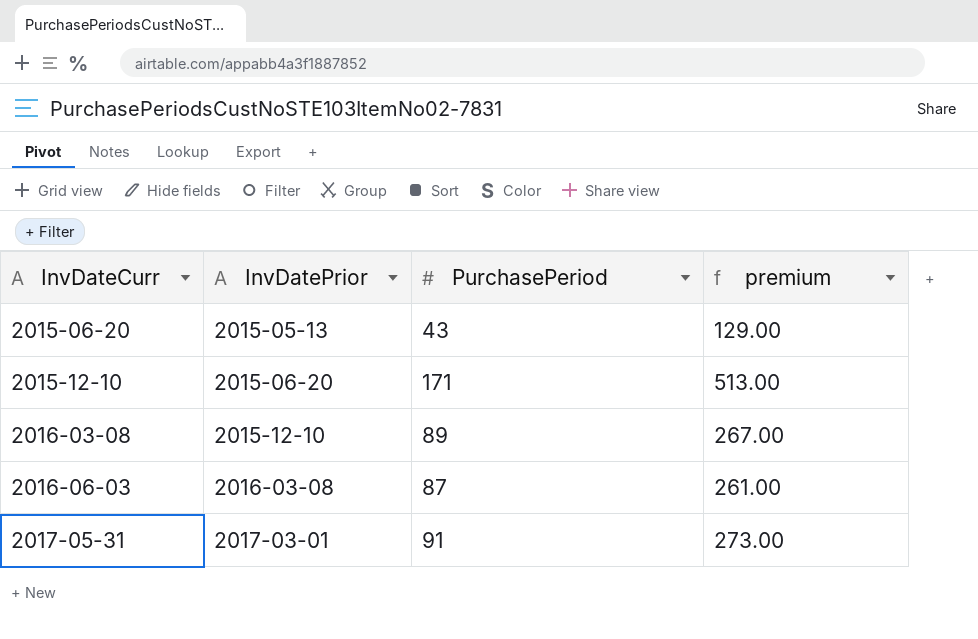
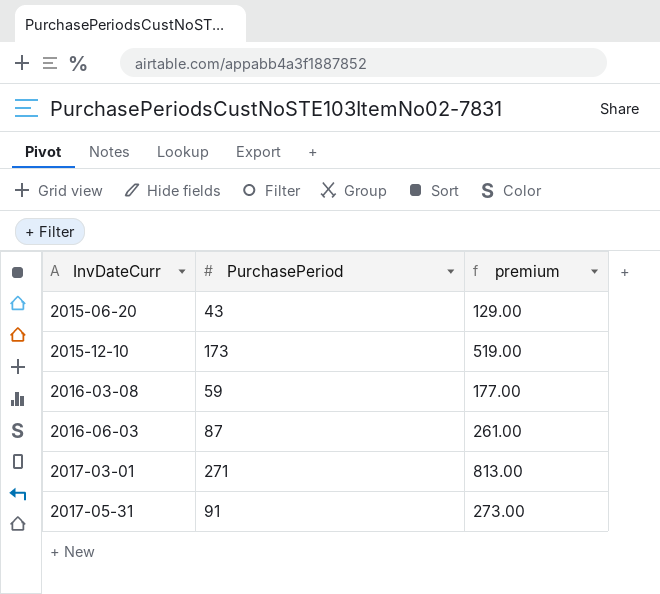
column InvDatePrior | position: 2 -> none
2015-12-10 | PurchasePeriod: 171 -> 173
2015-12-10 | premium: 513.00 -> 519.00
2016-03-08 | PurchasePeriod: 89 -> 59
2016-03-08 | premium: 267.00 -> 177.00
row 2017-03-01: none -> 271 | 813.00

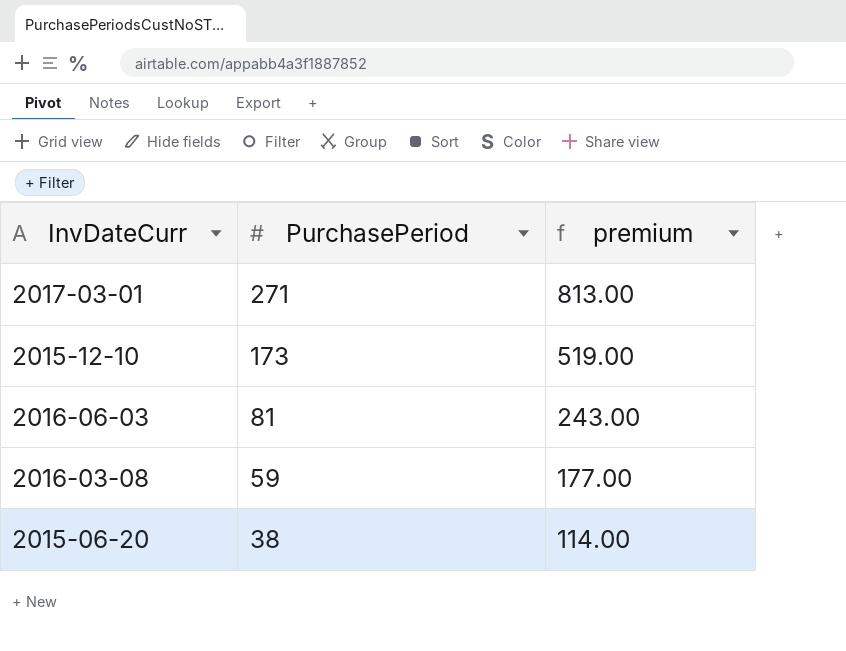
row order: InvDateCurr ascending -> PurchasePeriod descending
row 2017-05-31: 91 | 273.00 -> none
2016-06-03 | PurchasePeriod: 87 -> 81
2016-06-03 | premium: 261.00 -> 243.00
2015-06-20 | PurchasePeriod: 43 -> 38
2015-06-20 | premium: 129.00 -> 114.00

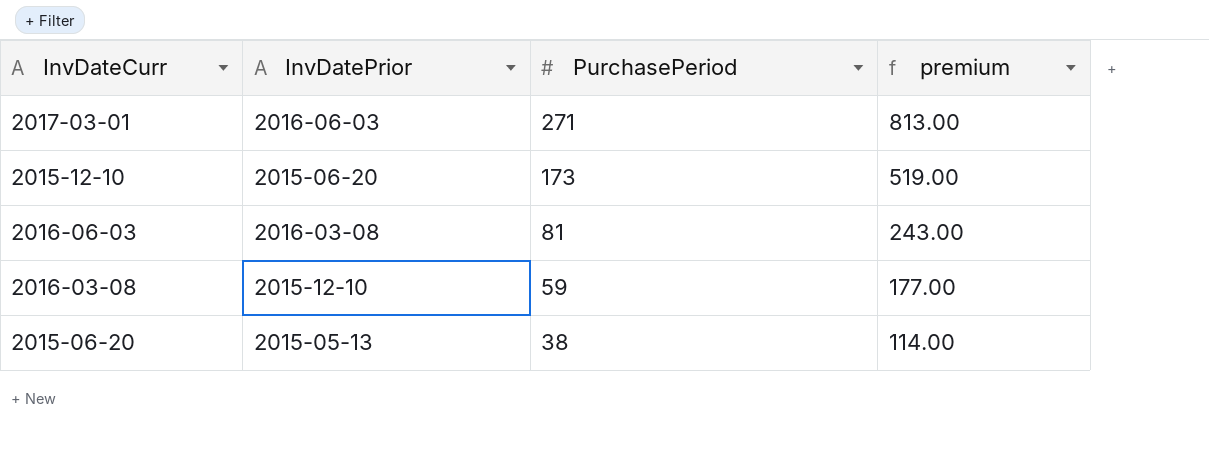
column InvDatePrior | position: none -> 2

